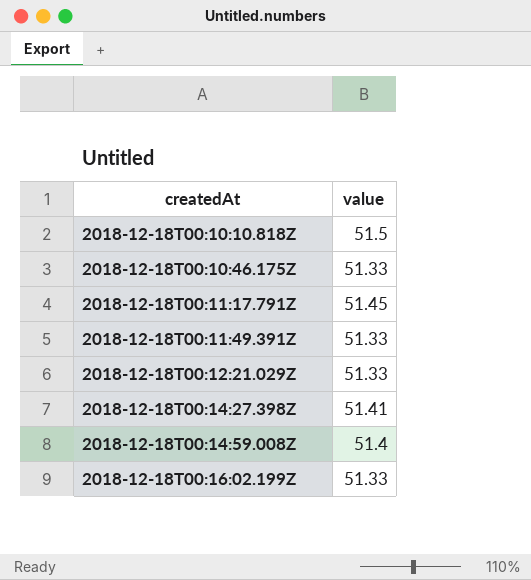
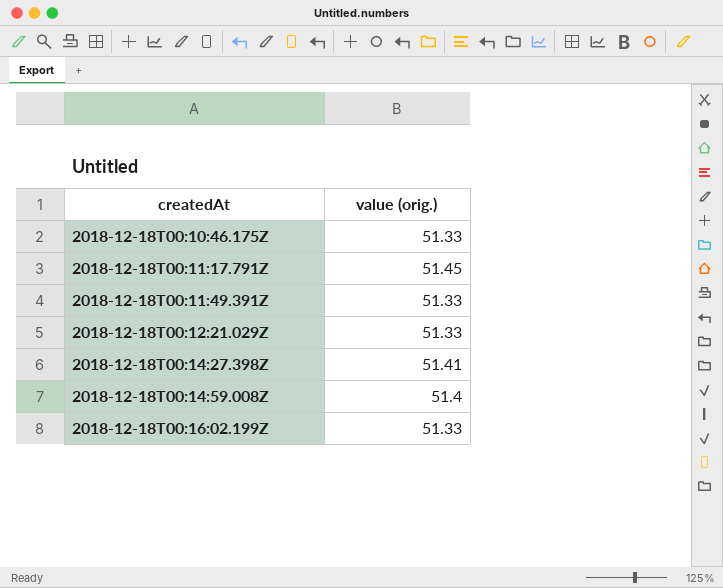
column name: value -> value (orig.)
row 2018-12-18T00:10:10.818Z: 51.5 -> none

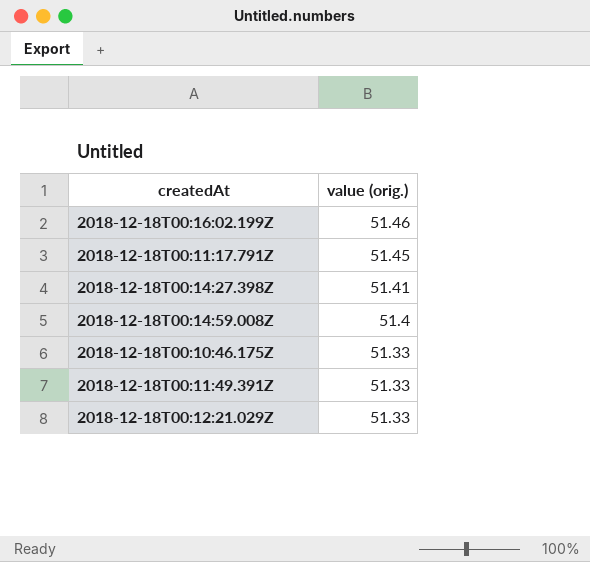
row order: createdAt ascending -> value (orig.) descending
2018-12-18T00:16:02.199Z | value (orig.): 51.33 -> 51.46

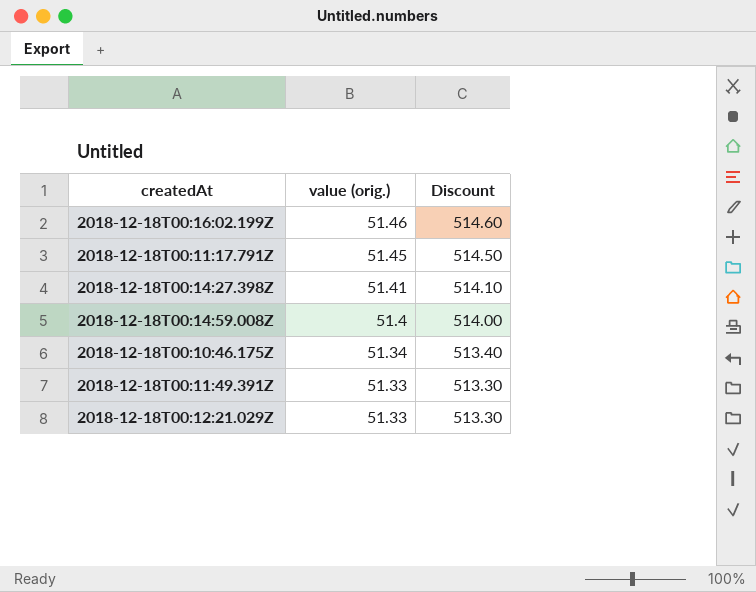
column Discount | formula: none -> [value (orig.)] * 10
2018-12-18T00:10:46.175Z | value (orig.): 51.33 -> 51.34

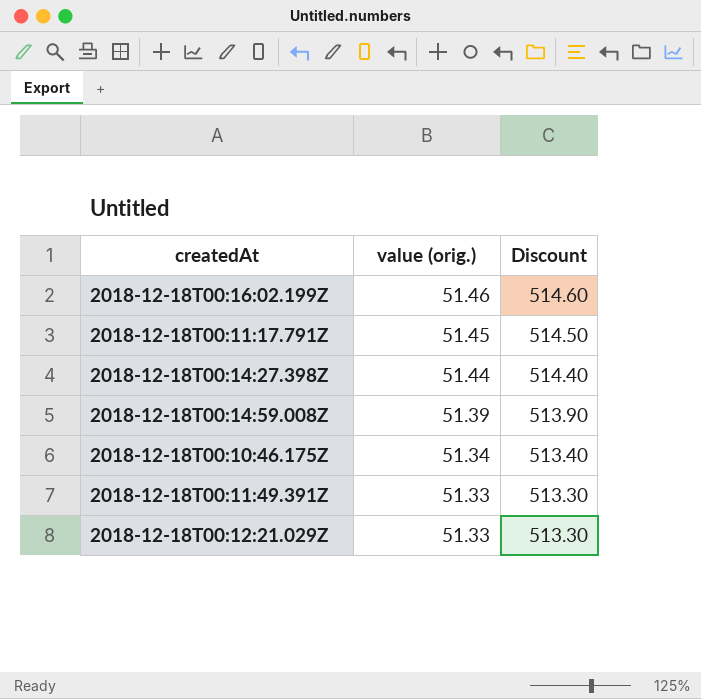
2018-12-18T00:14:27.398Z | value (orig.): 51.41 -> 51.44
2018-12-18T00:14:27.398Z | Discount: 514.10 -> 514.40
2018-12-18T00:14:59.008Z | value (orig.): 51.4 -> 51.39
2018-12-18T00:14:59.008Z | Discount: 514.00 -> 513.90

